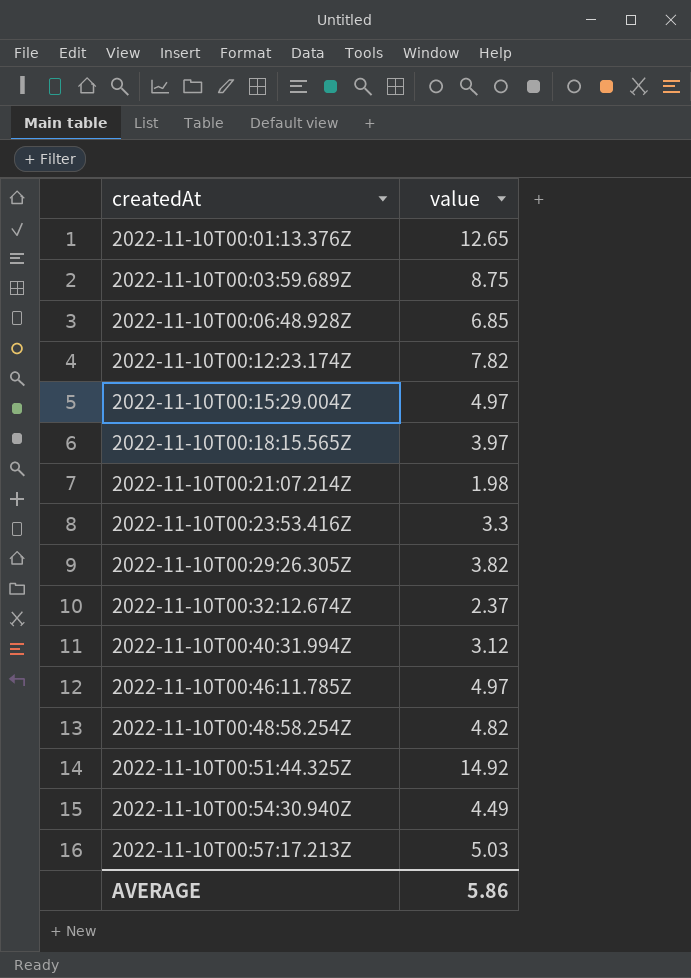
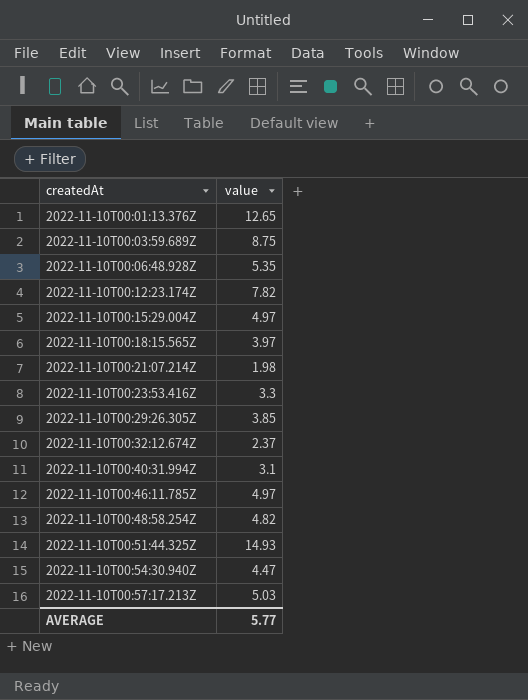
2022-11-10T00:06:48.928Z | value: 6.85 -> 5.35
2022-11-10T00:29:26.305Z | value: 3.82 -> 3.85
2022-11-10T00:40:31.994Z | value: 3.12 -> 3.1
2022-11-10T00:51:44.325Z | value: 14.92 -> 14.93
2022-11-10T00:54:30.940Z | value: 4.49 -> 4.47
AVERAGE | value: 5.86 -> 5.77

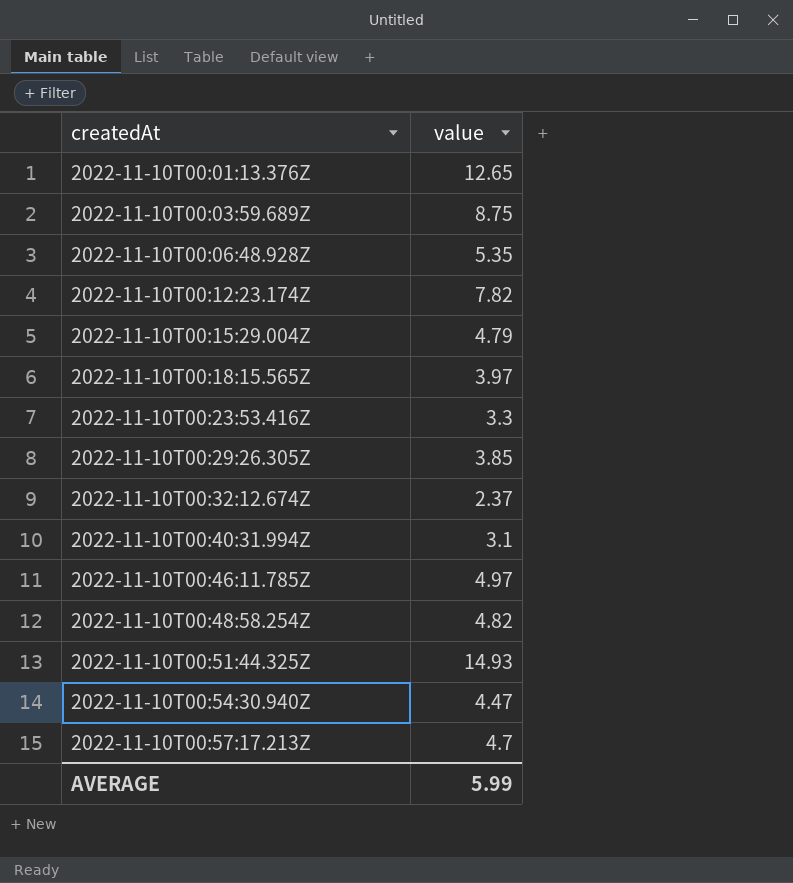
row 2022-11-10T00:21:07.214Z: 1.98 -> none
2022-11-10T00:15:29.004Z | value: 4.97 -> 4.79
2022-11-10T00:57:17.213Z | value: 5.03 -> 4.7
AVERAGE | value: 5.77 -> 5.99

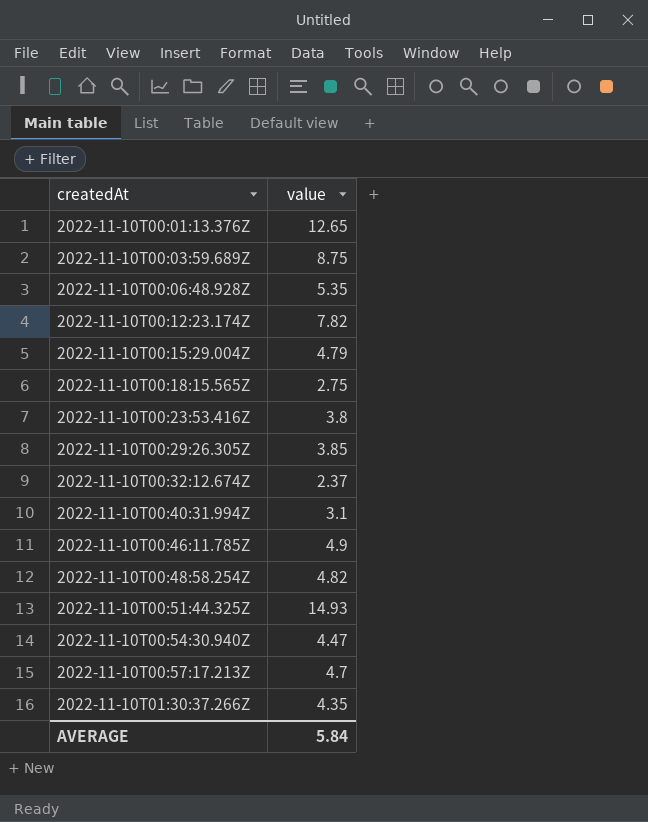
2022-11-10T00:18:15.565Z | value: 3.97 -> 2.75
2022-11-10T00:23:53.416Z | value: 3.3 -> 3.8
2022-11-10T00:46:11.785Z | value: 4.97 -> 4.9
row 2022-11-10T01:30:37.266Z: none -> 4.35
AVERAGE | value: 5.99 -> 5.84

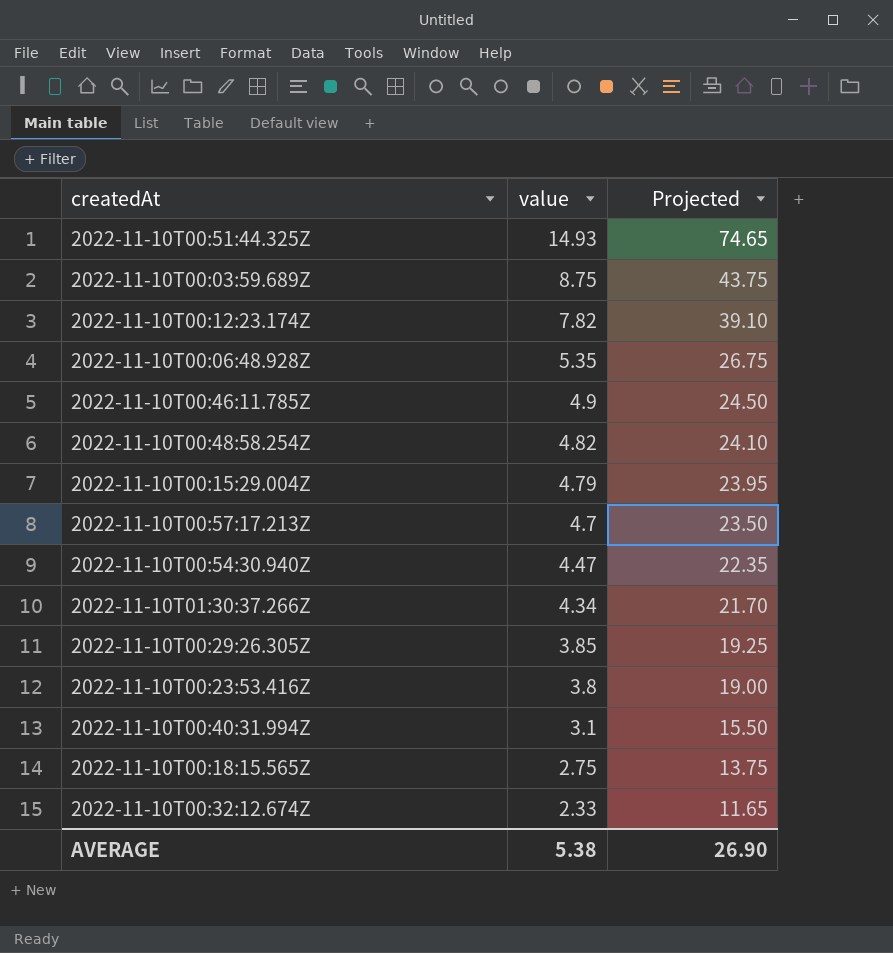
row order: createdAt ascending -> value descending
column Projected | formula: none -> [value] * 5
row 2022-11-10T00:01:13.376Z: 12.65 -> none
2022-11-10T01:30:37.266Z | value: 4.35 -> 4.34
2022-11-10T00:32:12.674Z | value: 2.37 -> 2.33
AVERAGE | value: 5.84 -> 5.38

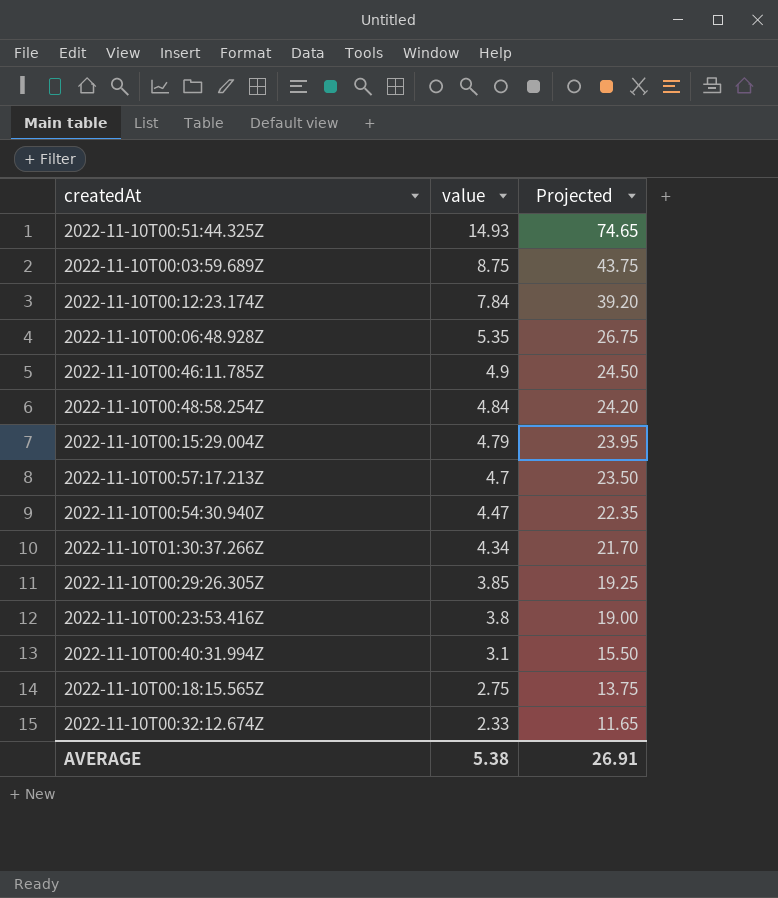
2022-11-10T00:12:23.174Z | value: 7.82 -> 7.84
2022-11-10T00:12:23.174Z | Projected: 39.10 -> 39.20
2022-11-10T00:48:58.254Z | value: 4.82 -> 4.84
2022-11-10T00:48:58.254Z | Projected: 24.10 -> 24.20
AVERAGE | Projected: 26.90 -> 26.91

